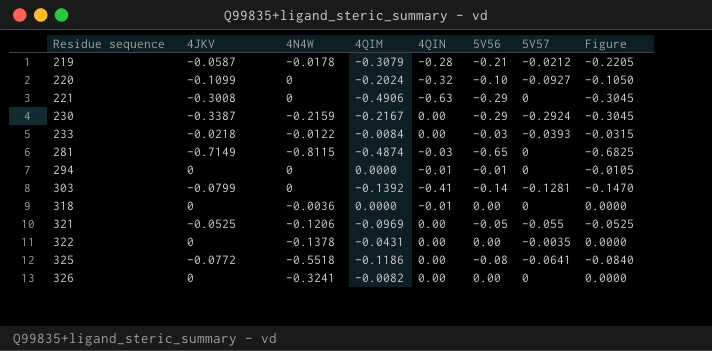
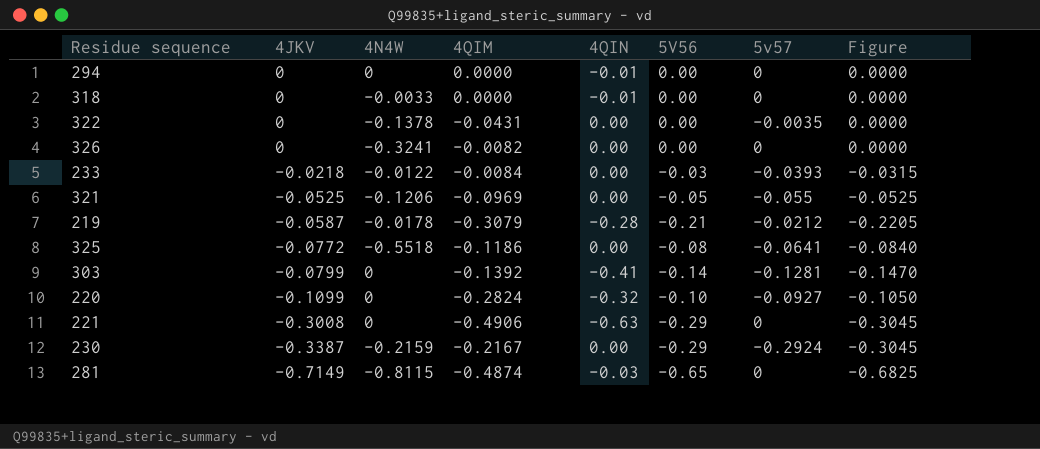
row order: Residue sequence ascending -> 4JKV descending
column name: 5V57 -> 5v57
294 | 5V56: -0.01 -> 0.00
294 | Figure: -0.0105 -> 0.0000
318 | 4N4W: -0.0036 -> -0.0033
220 | 4QIM: -0.2024 -> -0.2824

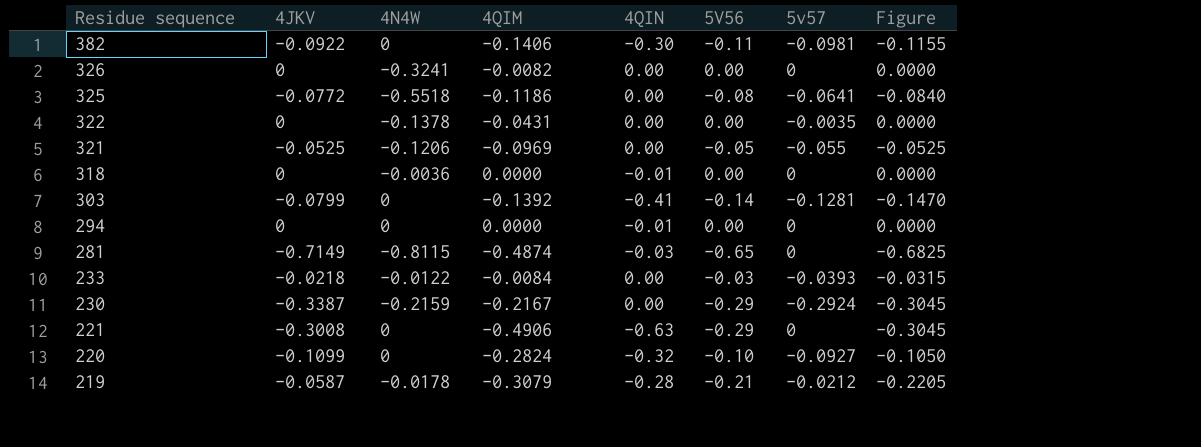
row order: 4JKV descending -> Residue sequence descending
row 382: none -> -0.0922 | 0 | -0.1406 | -0.30 | -0.11 | -0.0981 | -0.1155
318 | 4N4W: -0.0033 -> -0.0036

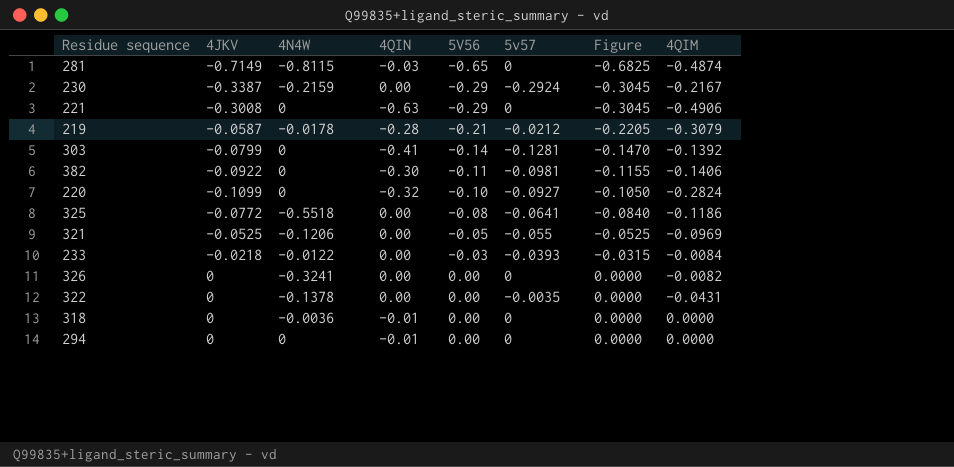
row order: Residue sequence descending -> 5V56 ascending
column 4QIM | position: 4 -> 8

